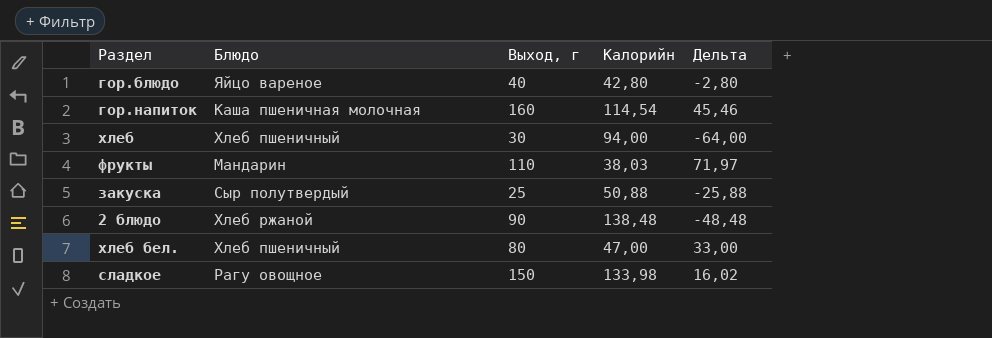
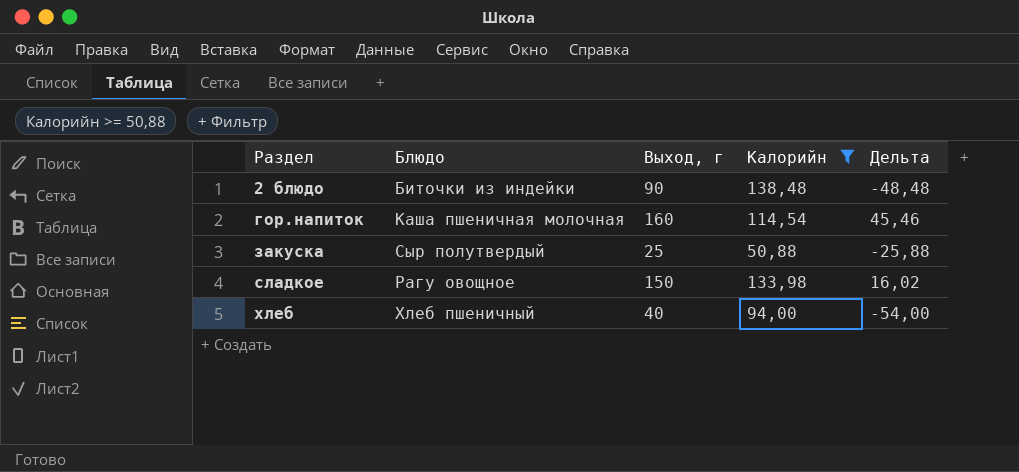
filter: none -> Калорийн >= 50,88
row order: none -> Раздел ascending
2 блюдо | Блюдо: Хлеб ржаной -> Биточки из индейки
хлеб | Выход, г: 30 -> 40
хлеб | Дельта: -64,00 -> -54,00

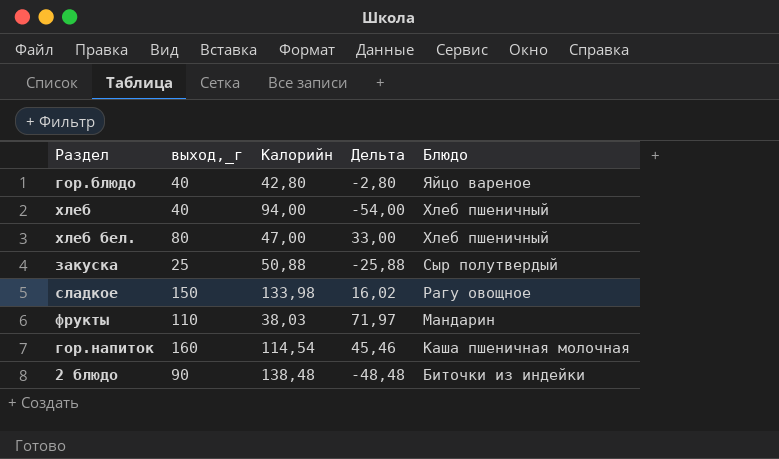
filter: Калорийн >= 50,88 -> none
row order: Раздел ascending -> Блюдо descending
column name: Выход, г -> выход,_г
column Блюдо | position: 2 -> 5

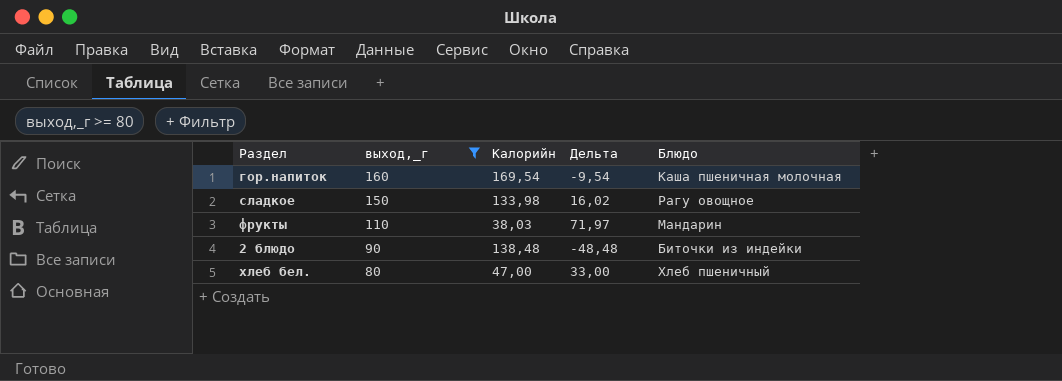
filter: none -> выход,_г >= 80
row order: Блюдо descending -> выход,_г descending
гор.напиток | Калорийн: 114,54 -> 169,54
гор.напиток | Дельта: 45,46 -> -9,54

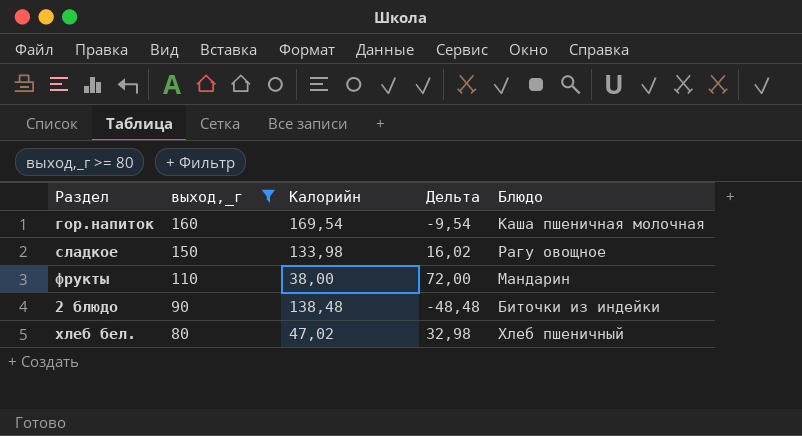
фрукты | Калорийн: 38,03 -> 38,00
фрукты | Дельта: 71,97 -> 72,00
хлеб бел. | Калорийн: 47,00 -> 47,02
хлеб бел. | Дельта: 33,00 -> 32,98

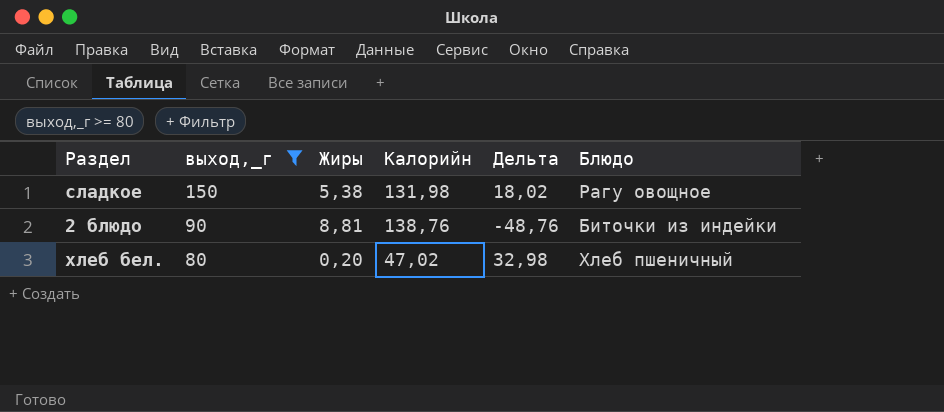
column Жиры | position: none -> 3
row гор.напиток: 160 | 169,54 | -9,54 | Каша пшеничная молочная -> none
row фрукты: 110 | 38,00 | 72,00 | Мандарин -> none
сладкое | Калорийн: 133,98 -> 131,98
сладкое | Дельта: 16,02 -> 18,02
2 блюдо | Калорийн: 138,48 -> 138,76
2 блюдо | Дельта: -48,48 -> -48,76

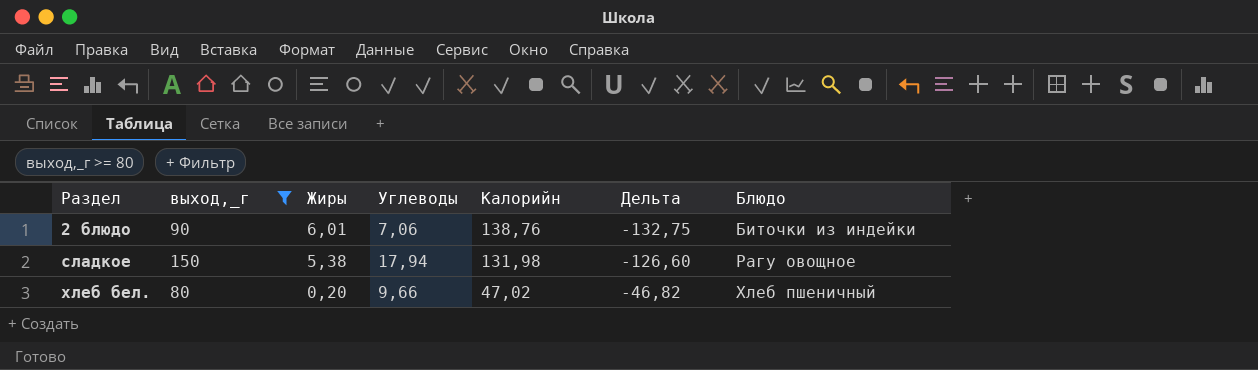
row order: выход,_г descending -> Раздел ascending
column Углеводы | position: none -> 4
column Дельта | formula: [выход,_г] - [Калорийн] -> [Жиры] - [Калорийн]
2 блюдо | Жиры: 8,81 -> 6,01

